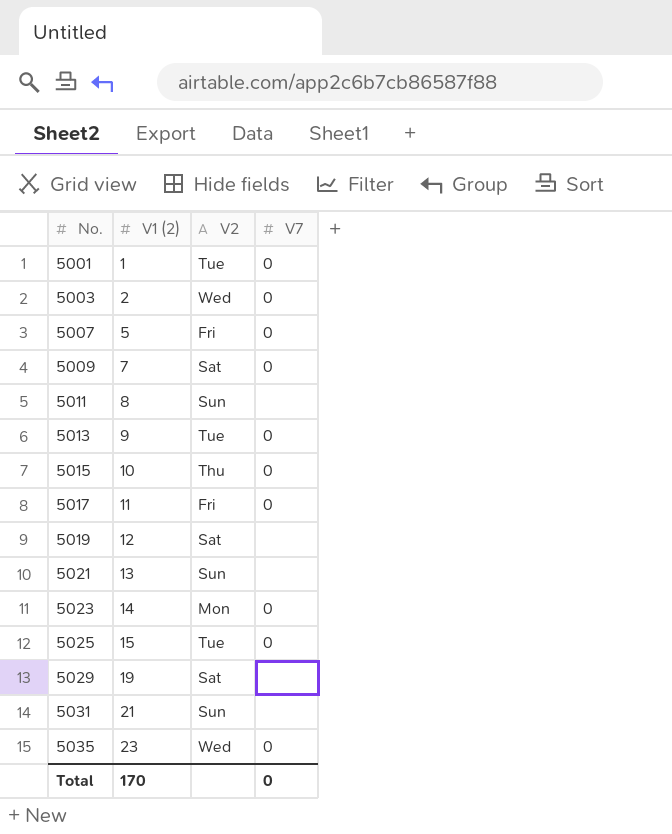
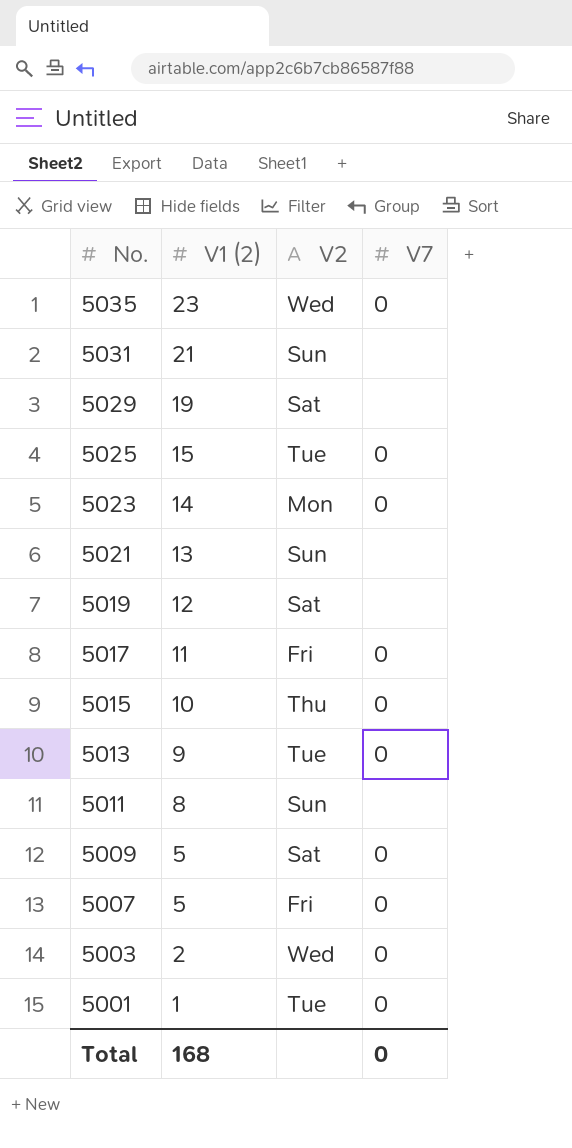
row order: No. ascending -> No. descending
5009 | V1 (2): 7 -> 5
Total | V1 (2): 170 -> 168

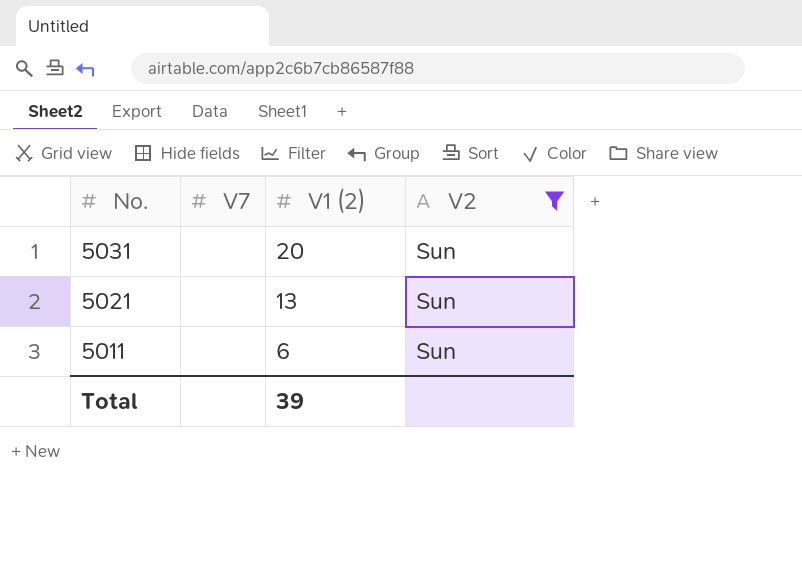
filter: none -> V2 = Sun
column V7 | position: 4 -> 2
5031 | V1 (2): 21 -> 20
5011 | V1 (2): 8 -> 6
Total | V7: 0 -> none
Total | V1 (2): 168 -> 39

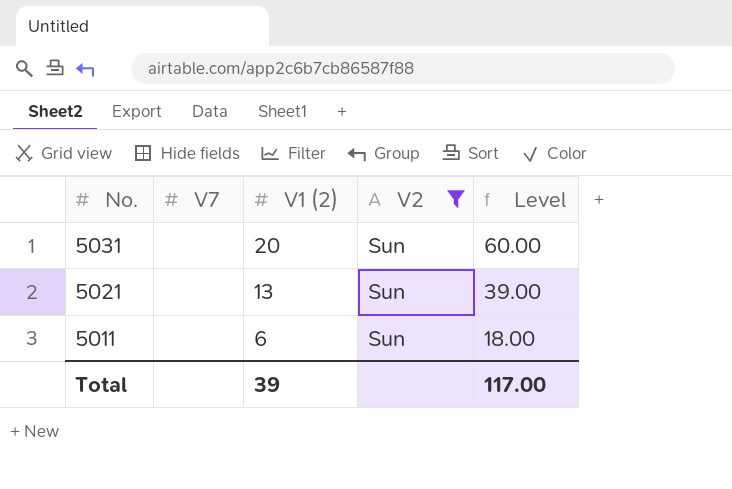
column Level | formula: none -> [V1 (2)] * 3

